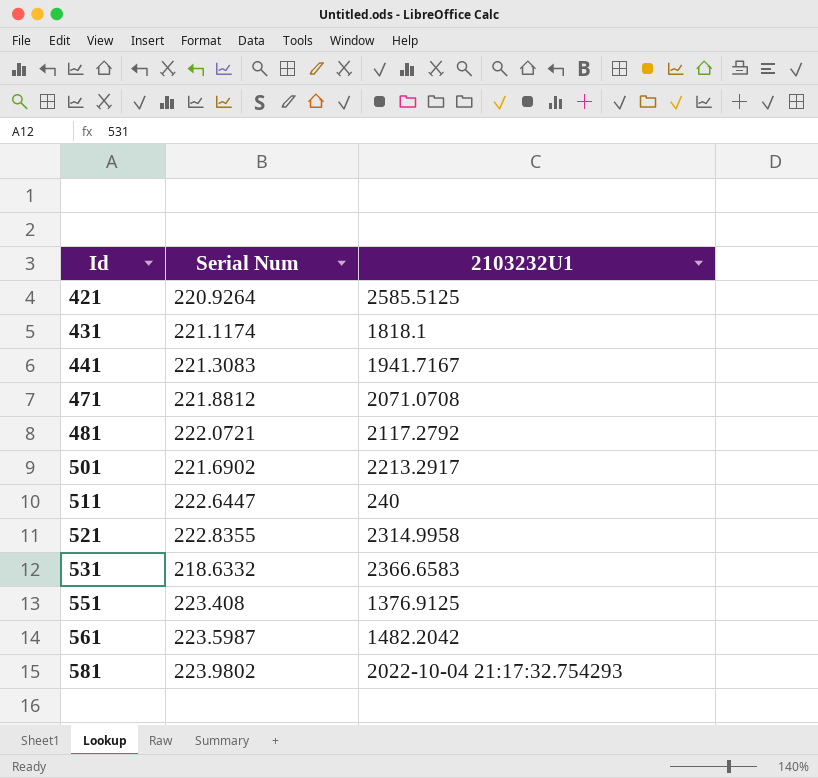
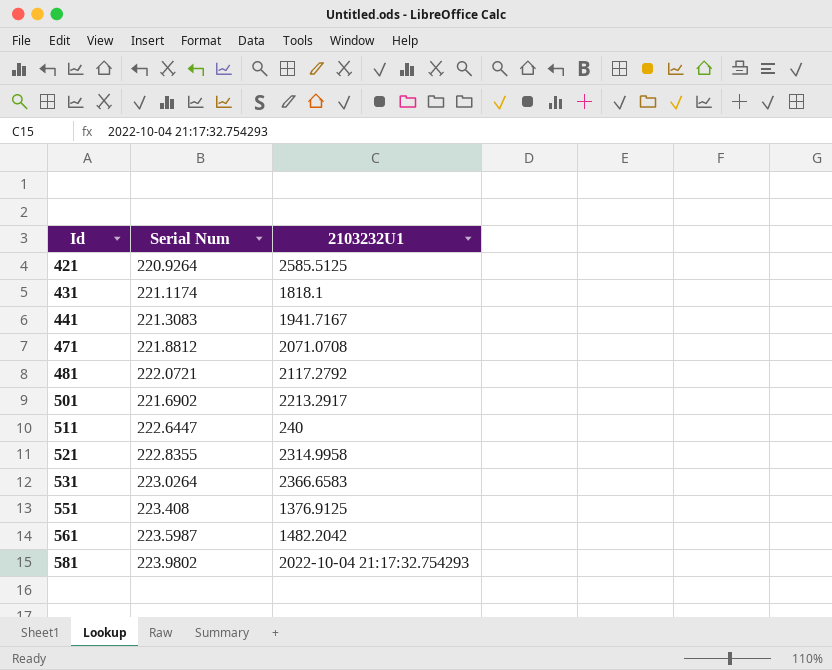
531 | Serial Num: 218.6332 -> 223.0264

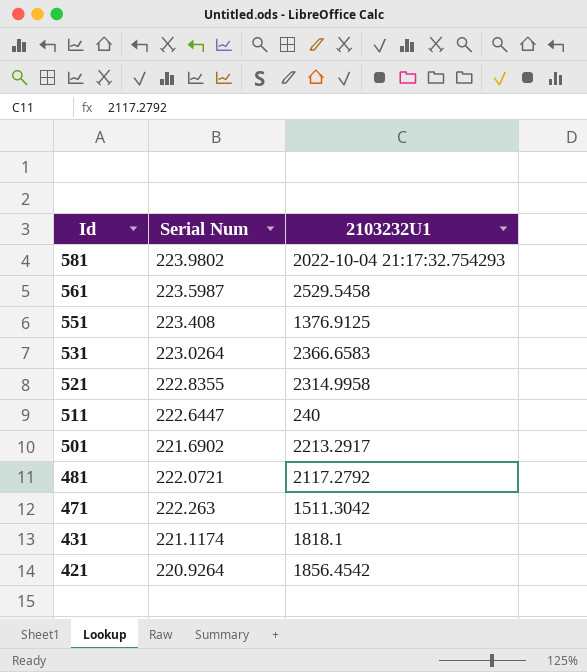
row order: Id ascending -> Id descending
row 441: 221.3083 | 1941.7167 -> none
561 | 2103232U1: 1482.2042 -> 2529.5458
471 | Serial Num: 221.8812 -> 222.263
471 | 2103232U1: 2071.0708 -> 1511.3042
421 | 2103232U1: 2585.5125 -> 1856.4542

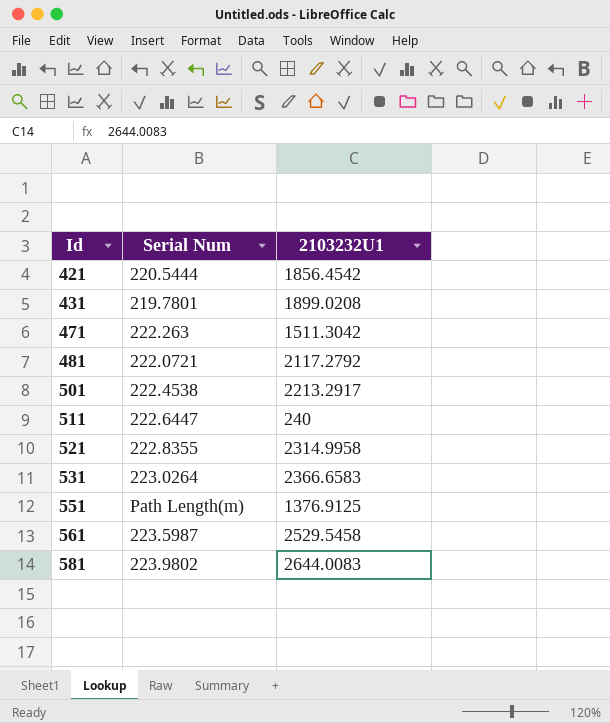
row order: Id descending -> Id ascending
421 | Serial Num: 220.9264 -> 220.5444
431 | Serial Num: 221.1174 -> 219.7801
431 | 2103232U1: 1818.1 -> 1899.0208
501 | Serial Num: 221.6902 -> 222.4538
551 | Serial Num: 223.408 -> Path Length(m)
581 | 2103232U1: 2022-10-04 21:17:32.754293 -> 2644.0083

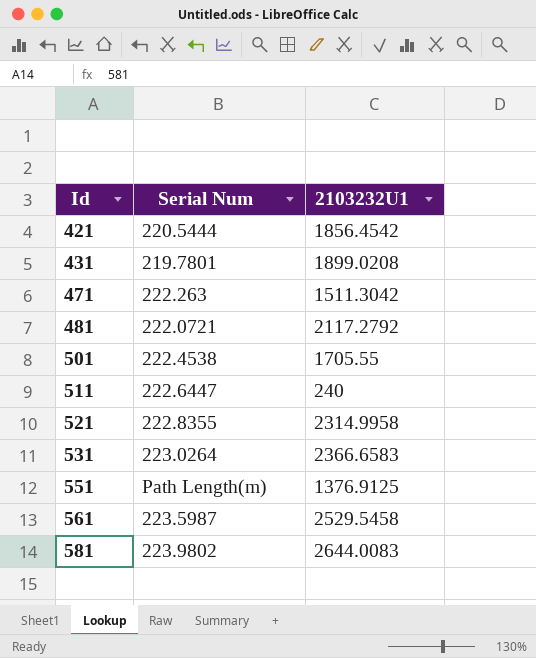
501 | 2103232U1: 2213.2917 -> 1705.55

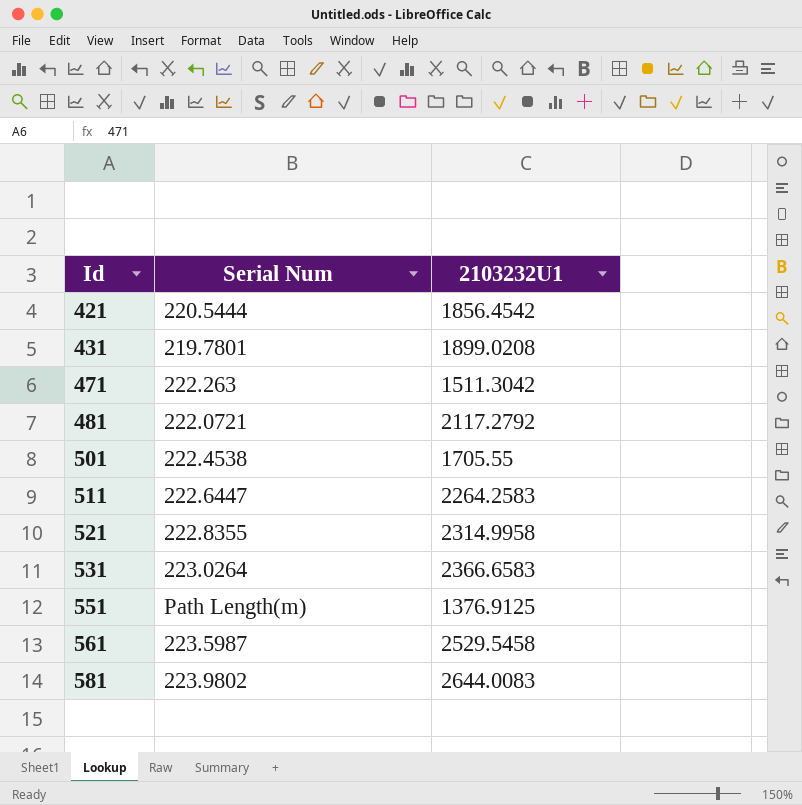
511 | 2103232U1: 240 -> 2264.2583

